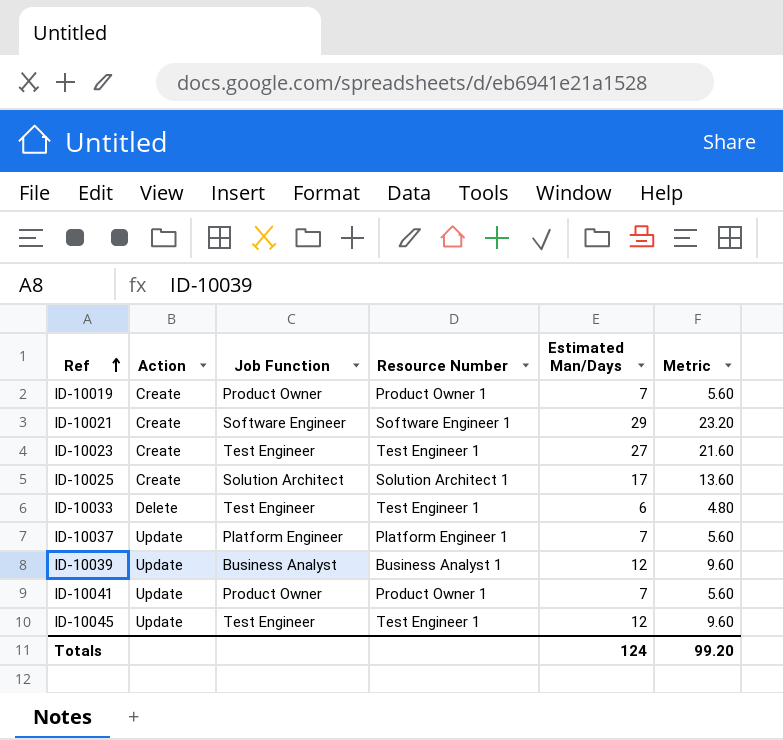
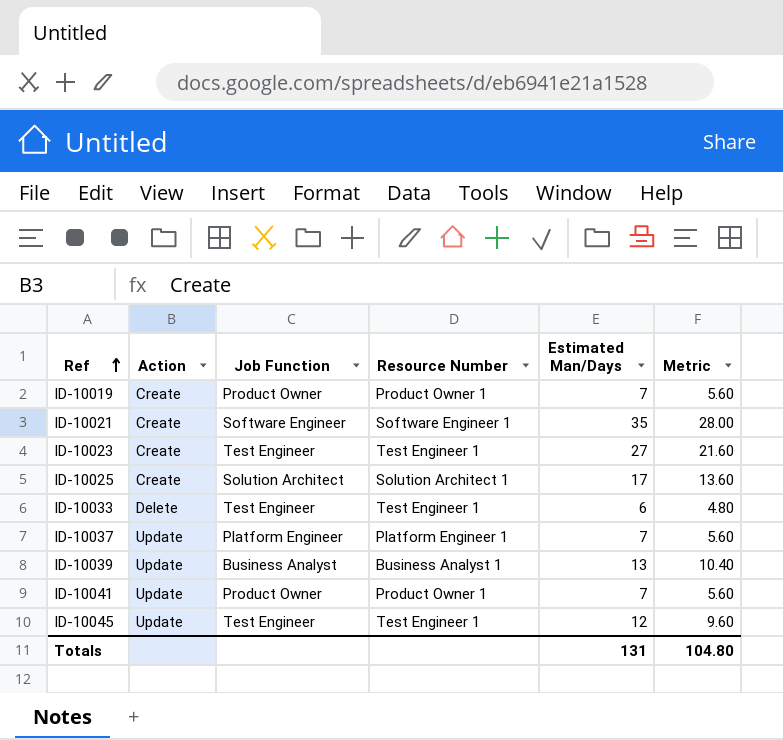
ID-10021 | Estimated Man/Days: 29 -> 35
ID-10021 | Metric: 23.20 -> 28.00
ID-10039 | Estimated Man/Days: 12 -> 13
ID-10039 | Metric: 9.60 -> 10.40
Totals | Estimated Man/Days: 124 -> 131
Totals | Metric: 99.20 -> 104.80

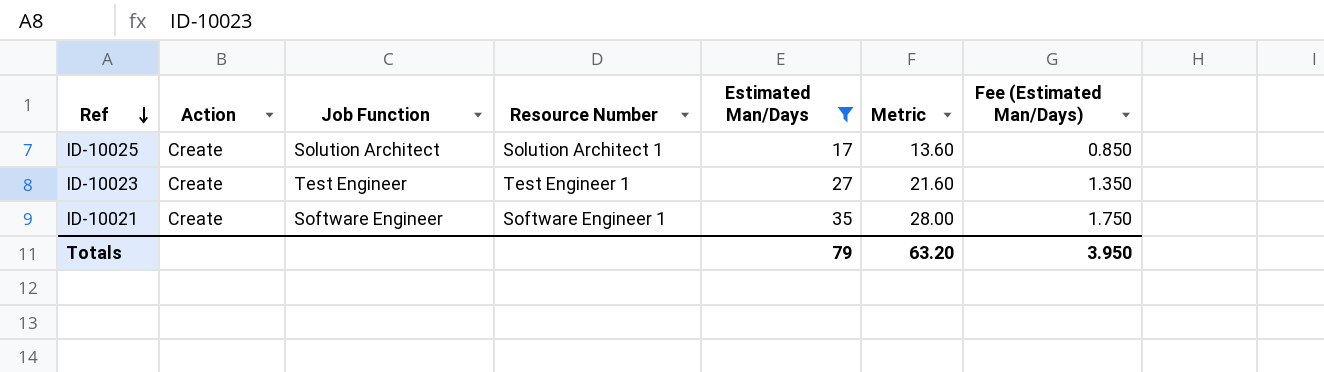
filter: none -> Estimated Man/Days >= 17
row order: Ref ascending -> Ref descending
column Fee (Estimated Man/Days) | formula: none -> [Estimated Man/Days] * 0.05
Totals | Estimated Man/Days: 131 -> 79
Totals | Metric: 104.80 -> 63.20

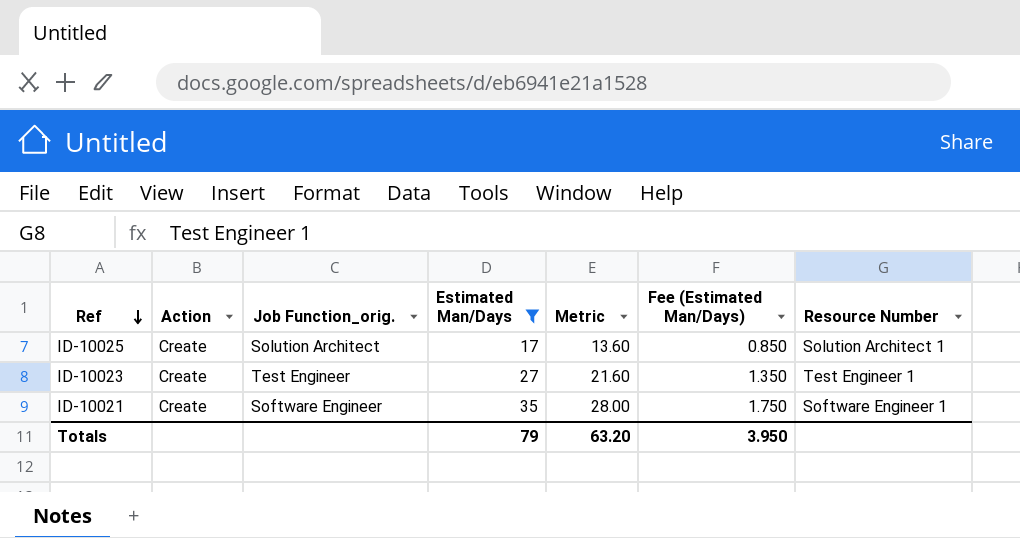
column name: Job Function -> Job Function_orig.
column Resource Number | position: 4 -> 7

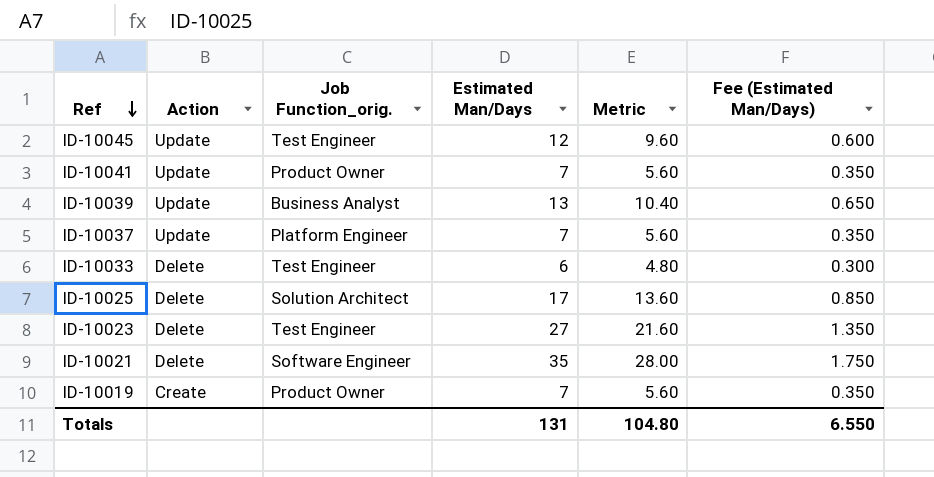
filter: Estimated Man/Days >= 17 -> none
column Resource Number | position: 7 -> none
ID-10025 | Action: Create -> Delete
ID-10023 | Action: Create -> Delete
ID-10021 | Action: Create -> Delete
Totals | Estimated Man/Days: 79 -> 131
Totals | Metric: 63.20 -> 104.80
Totals | Fee (Estimated Man/Days): 3.950 -> 6.550

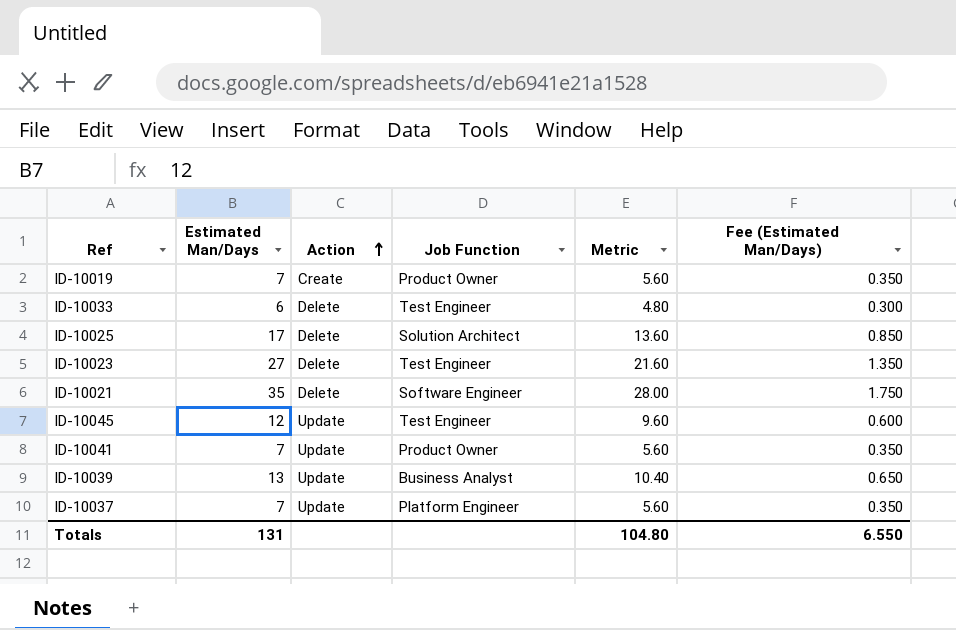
row order: Ref descending -> Action ascending
column Estimated Man/Days | position: 4 -> 2
column name: Job Function_orig. -> Job Function

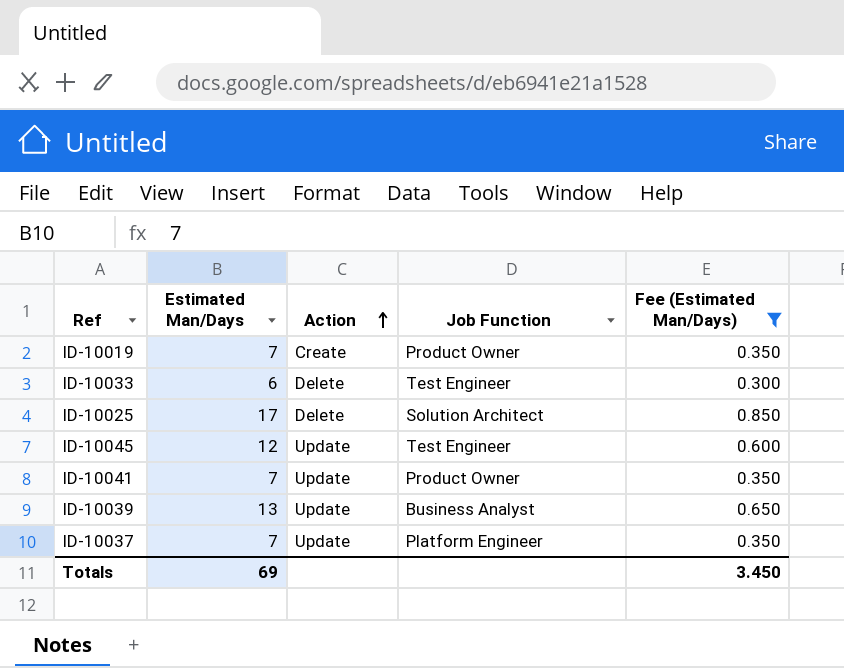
filter: none -> Fee (Estimated Man/Days) <= 0.850
column Metric | formula: [Estimated Man/Days] * 0.8 -> none
Totals | Estimated Man/Days: 131 -> 69
Totals | Fee (Estimated Man/Days): 6.550 -> 3.450

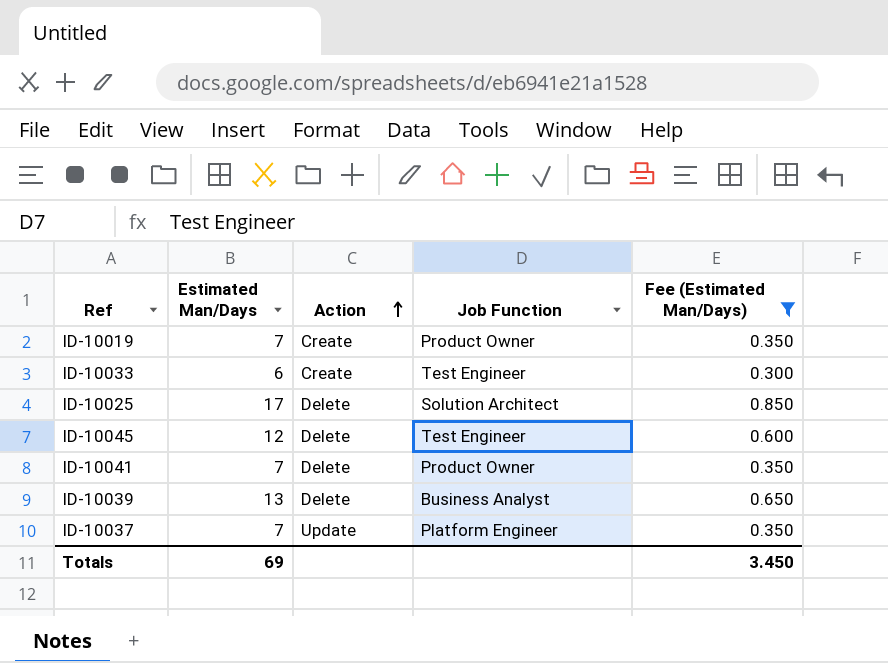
ID-10033 | Action: Delete -> Create
ID-10045 | Action: Update -> Delete
ID-10041 | Action: Update -> Delete
ID-10039 | Action: Update -> Delete

